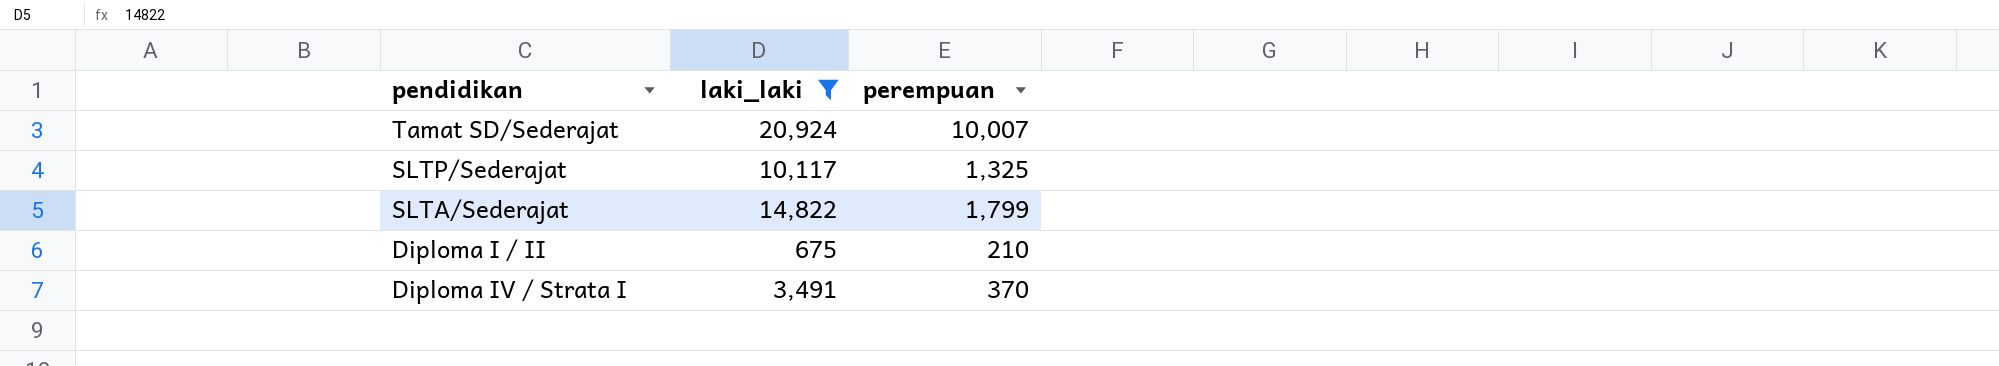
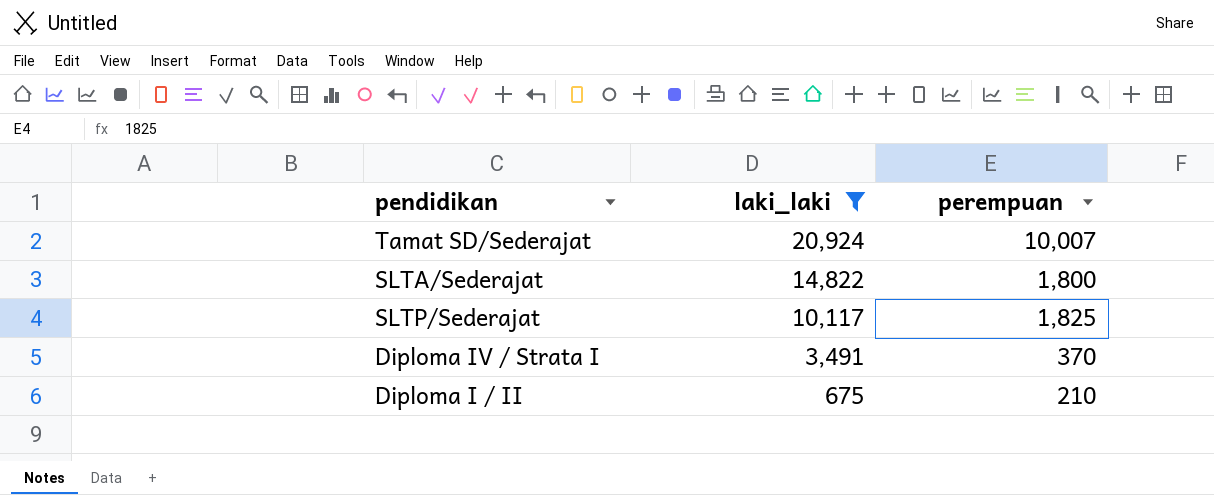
row order: none -> laki_laki descending
SLTA/Sederajat | perempuan: 1,799 -> 1,800
SLTP/Sederajat | perempuan: 1,325 -> 1,825

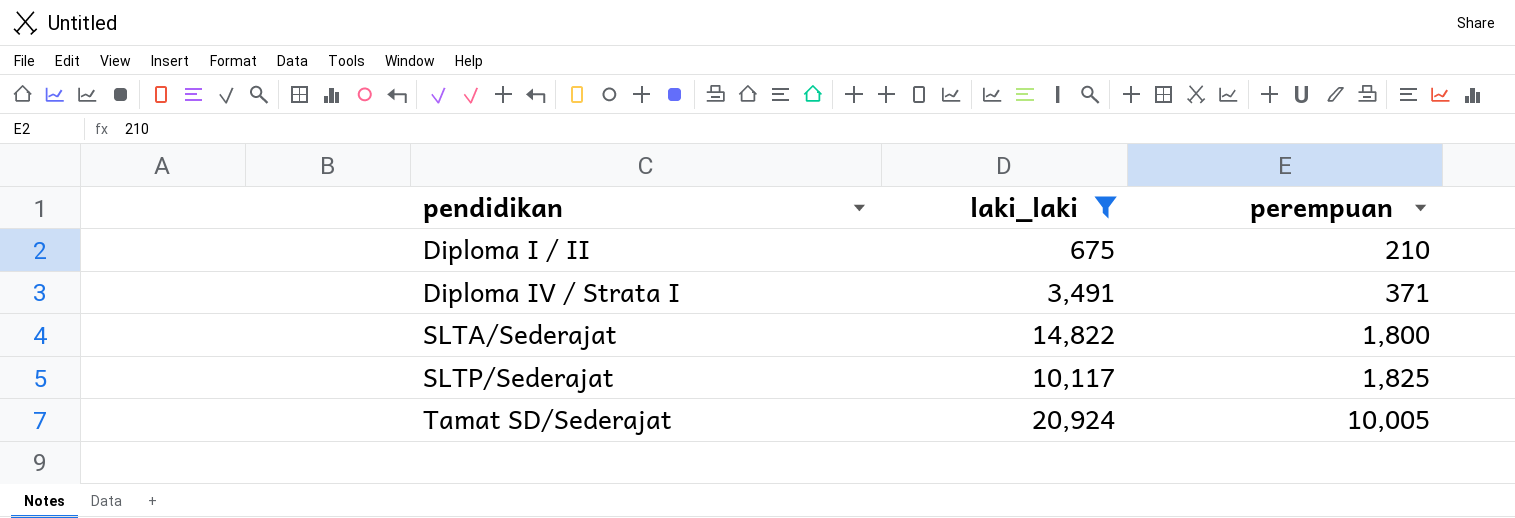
row order: laki_laki descending -> pendidikan ascending
Diploma IV / Strata I | perempuan: 370 -> 371
Tamat SD/Sederajat | perempuan: 10,007 -> 10,005

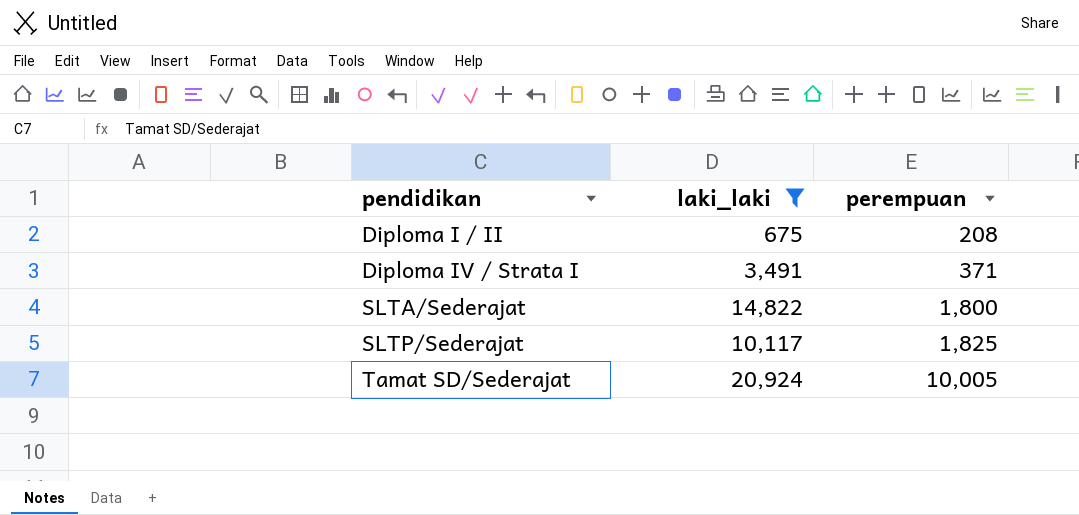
Diploma I / II | perempuan: 210 -> 208

